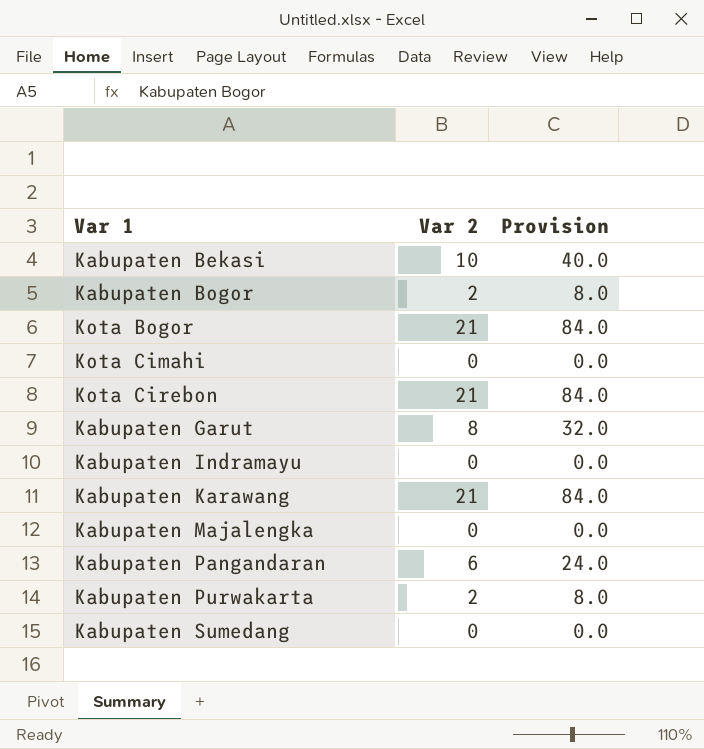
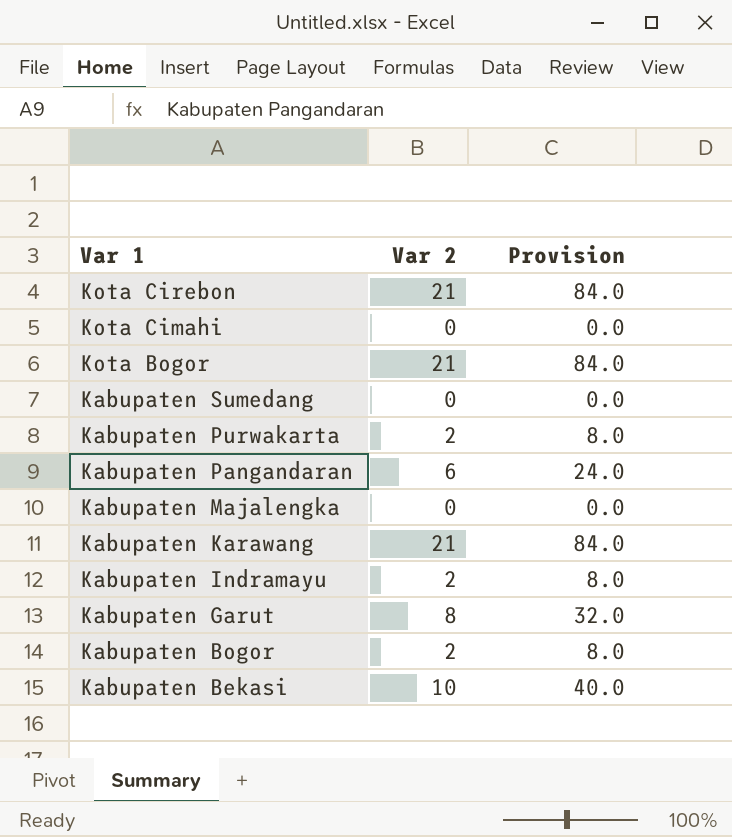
row order: none -> Var 1 descending
Kabupaten Indramayu | Var 2: 0 -> 2
Kabupaten Indramayu | Provision: 0.0 -> 8.0

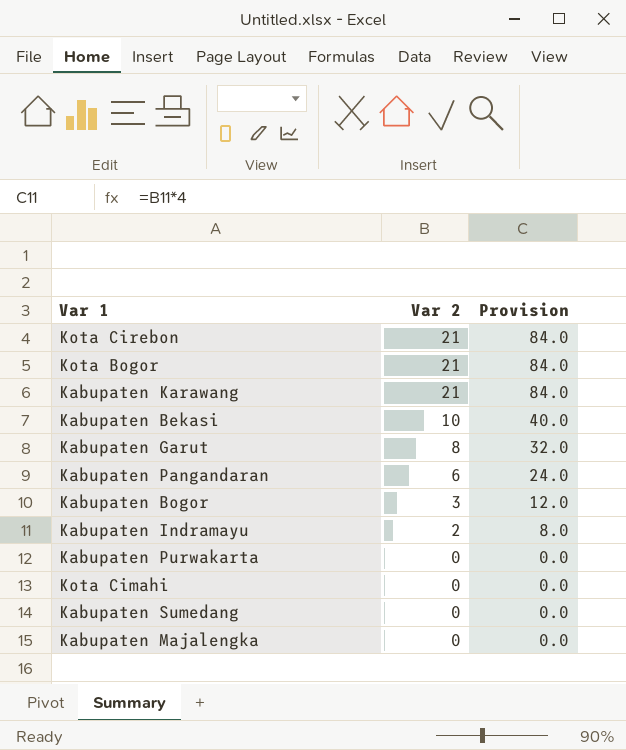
row order: Var 1 descending -> Var 2 descending
Kabupaten Bogor | Var 2: 2 -> 3
Kabupaten Bogor | Provision: 8.0 -> 12.0
Kabupaten Purwakarta | Var 2: 2 -> 0
Kabupaten Purwakarta | Provision: 8.0 -> 0.0

